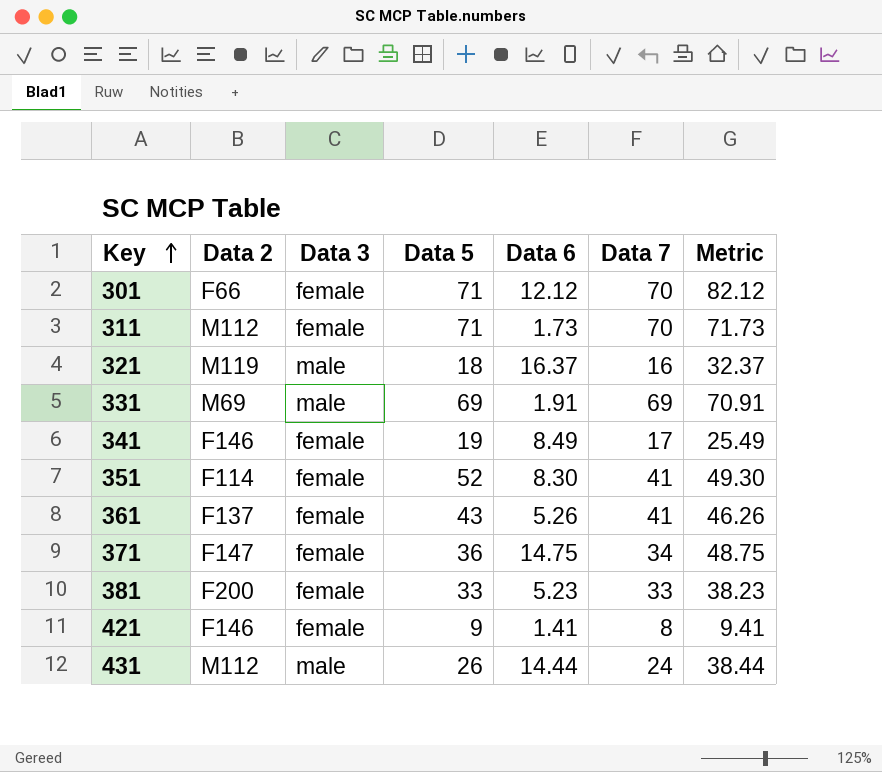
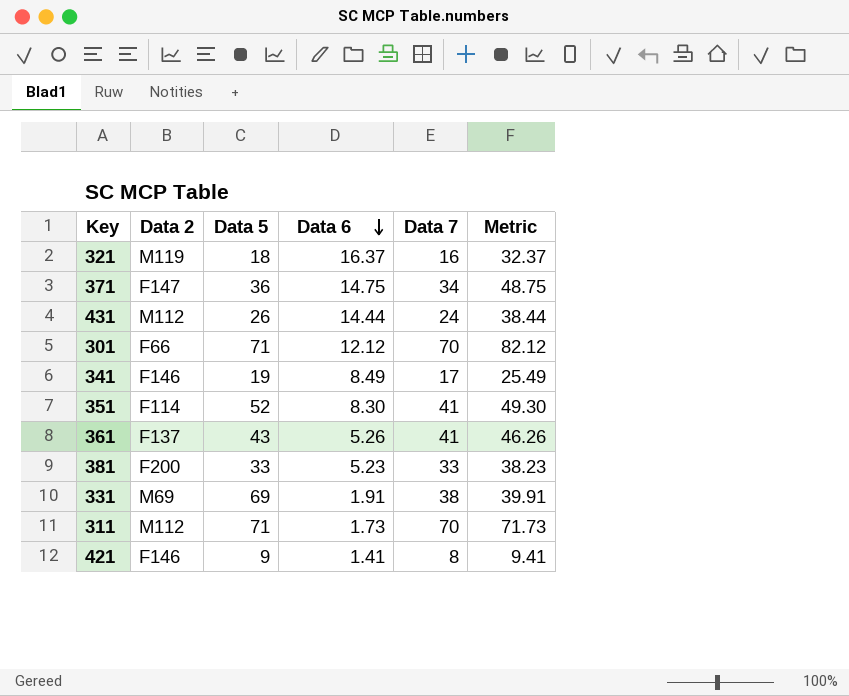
row order: Key ascending -> Data 6 descending
column Data 3 | position: 3 -> none
331 | Data 7: 69 -> 38
331 | Metric: 70.91 -> 39.91

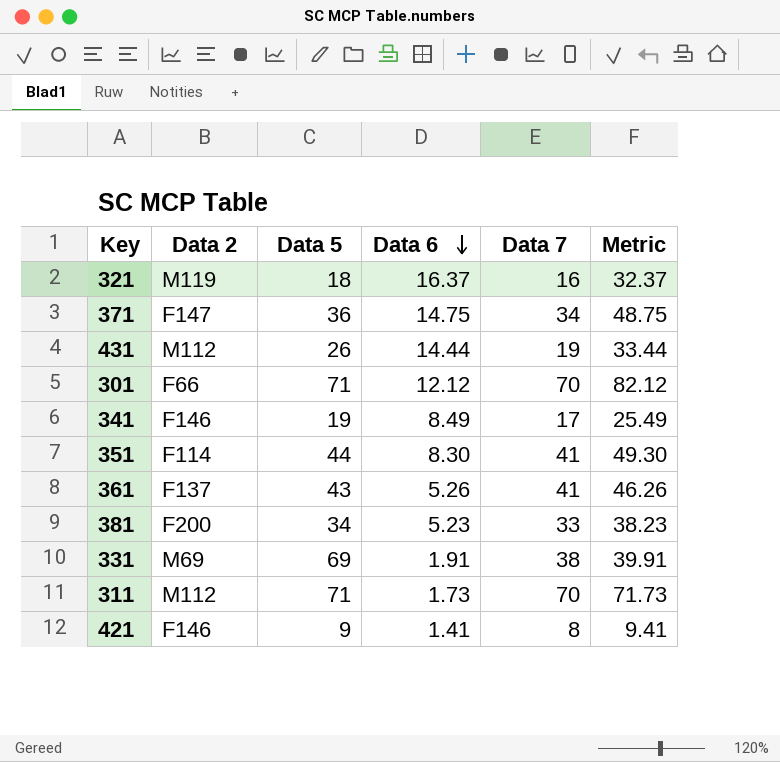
431 | Data 7: 24 -> 19
431 | Metric: 38.44 -> 33.44
351 | Data 5: 52 -> 44
381 | Data 5: 33 -> 34

